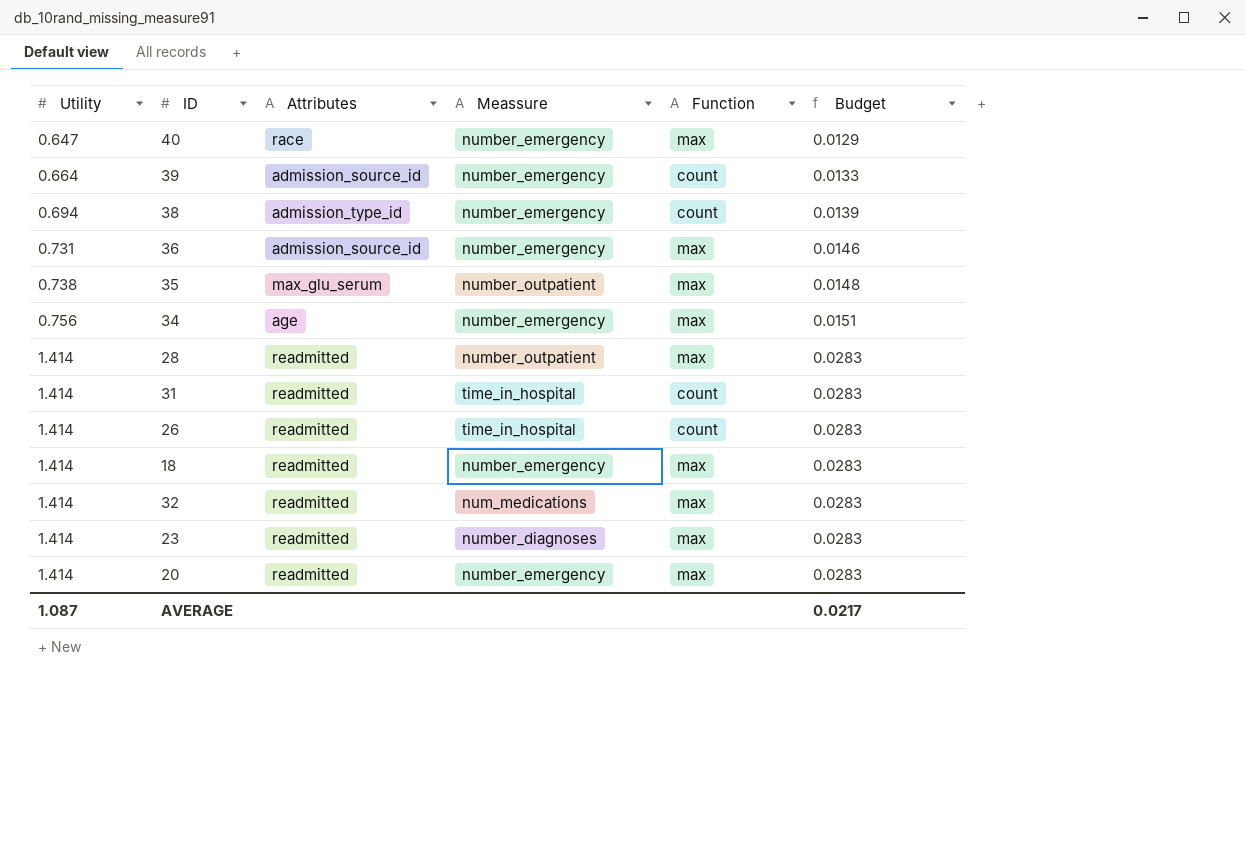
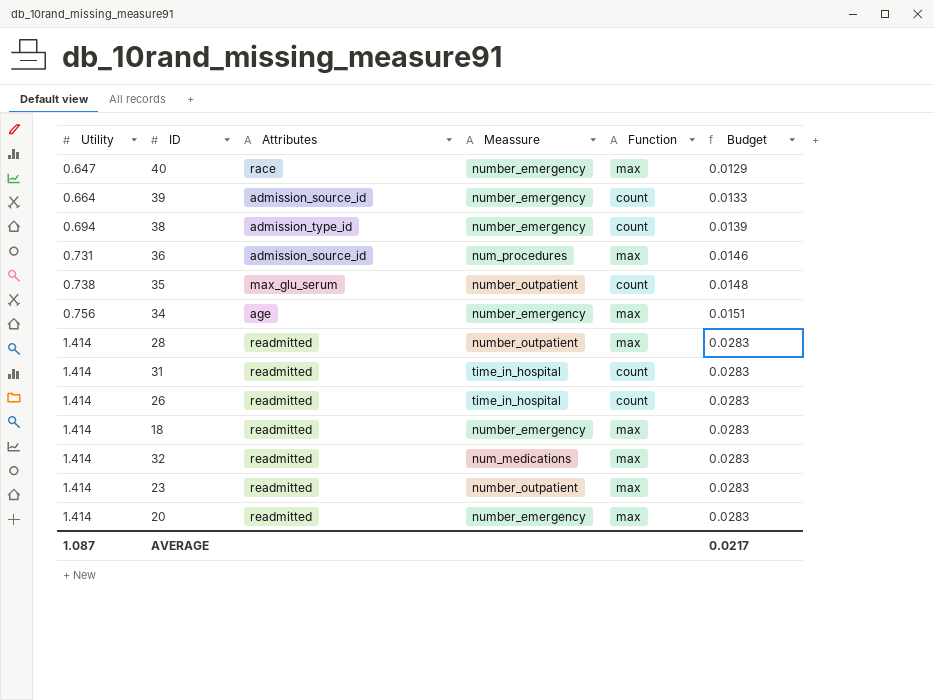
36 | Meassure: number_emergency -> num_procedures
35 | Function: max -> count
23 | Meassure: number_diagnoses -> number_outpatient

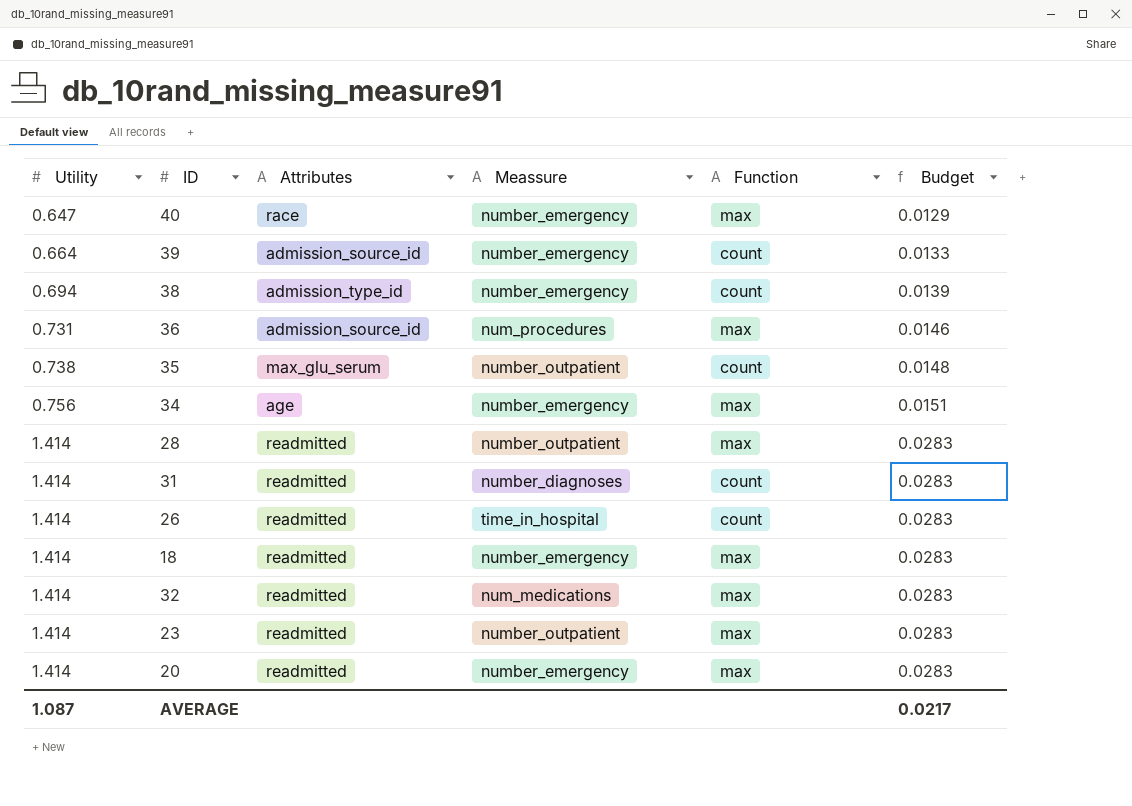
31 | Meassure: time_in_hospital -> number_diagnoses

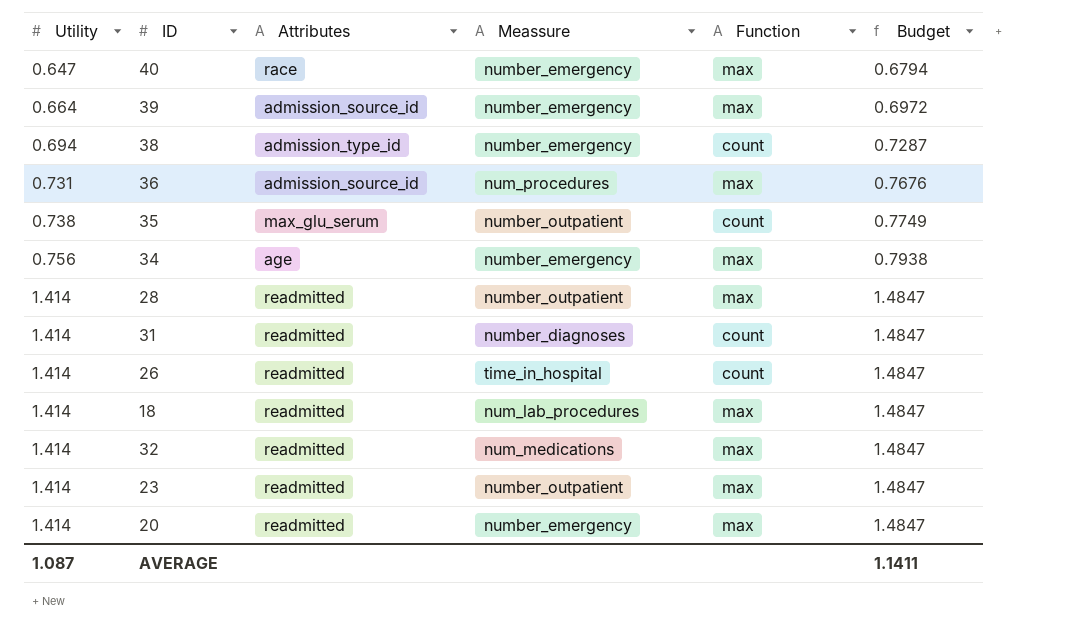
column Budget | formula: [Utility] * 0.02 -> [Utility] * 1.05
39 | Function: count -> max
18 | Meassure: number_emergency -> num_lab_procedures
AVERAGE | Budget: 0.0217 -> 1.1411

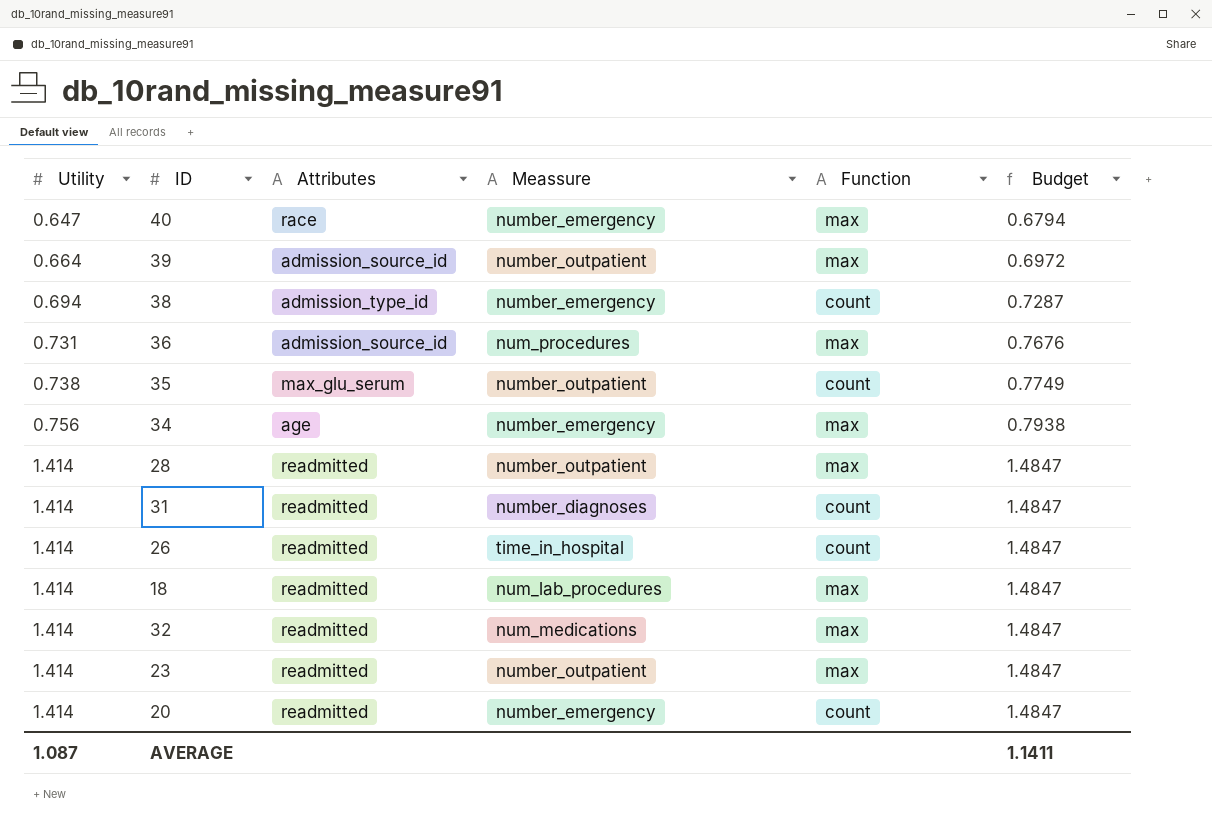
39 | Meassure: number_emergency -> number_outpatient
20 | Function: max -> count

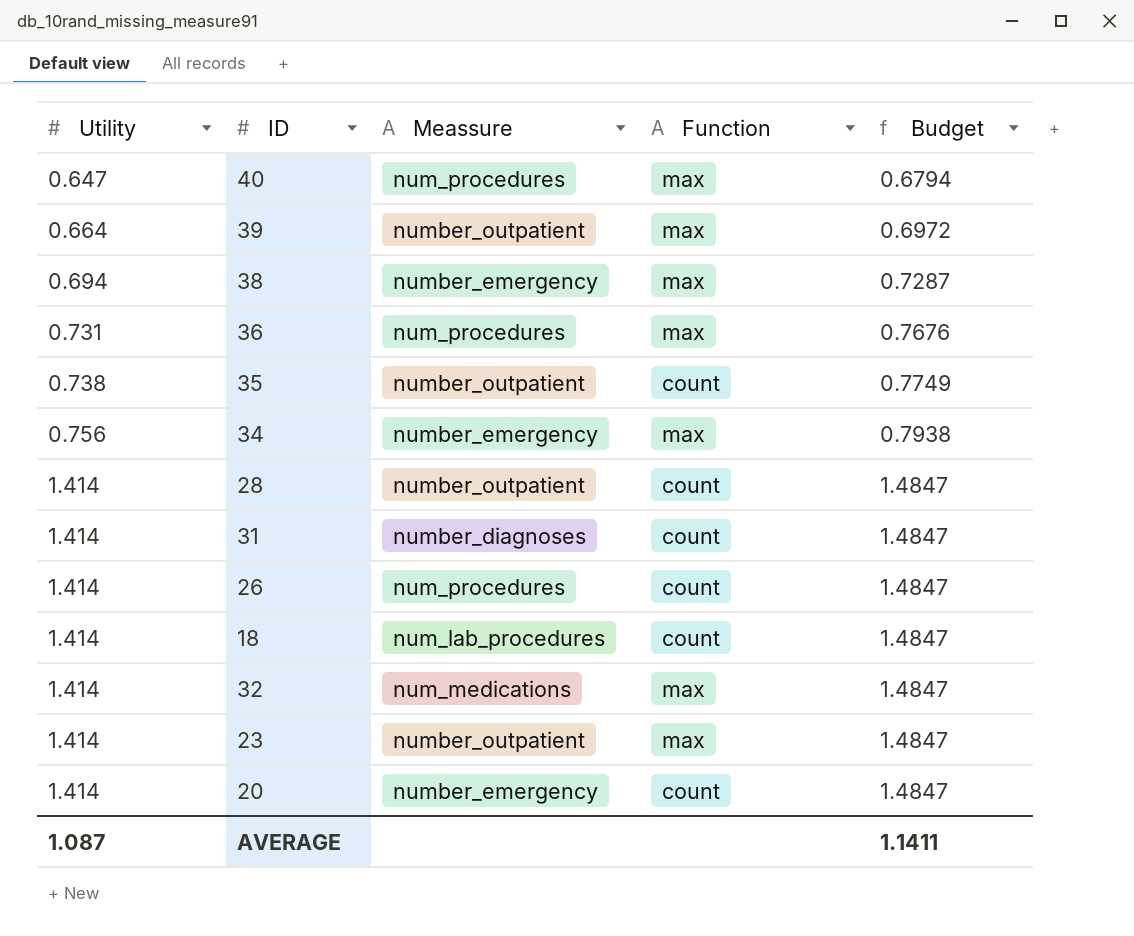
column Attributes | position: 3 -> none
40 | Meassure: number_emergency -> num_procedures
38 | Function: count -> max
28 | Function: max -> count
26 | Meassure: time_in_hospital -> num_procedures
18 | Function: max -> count

